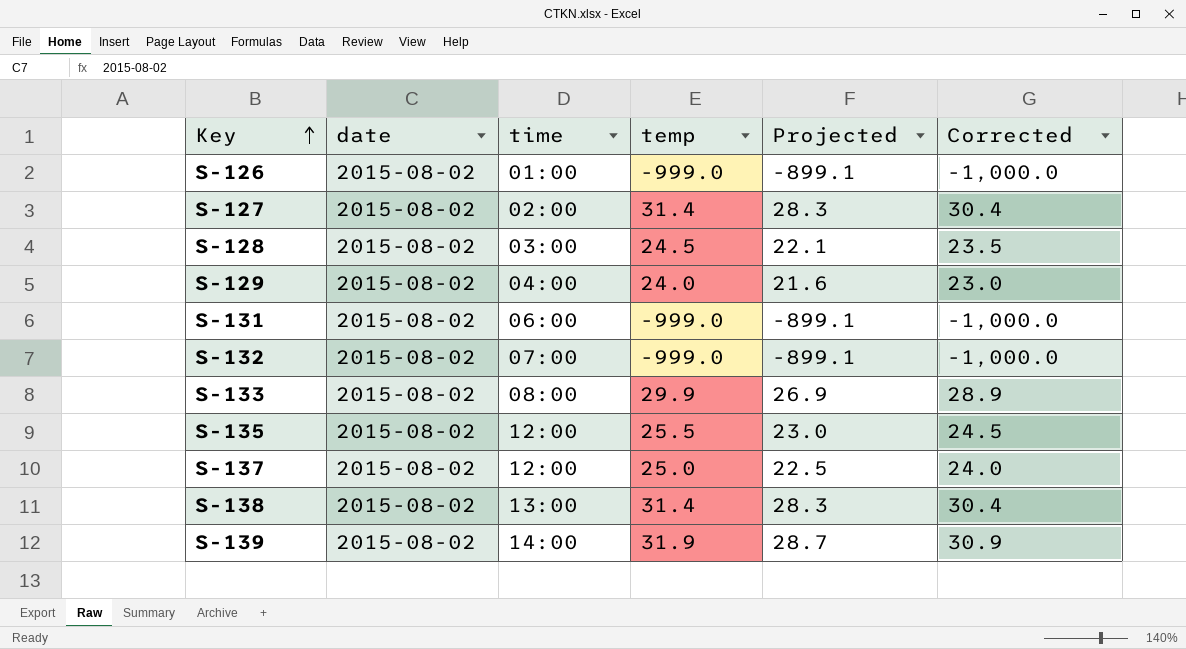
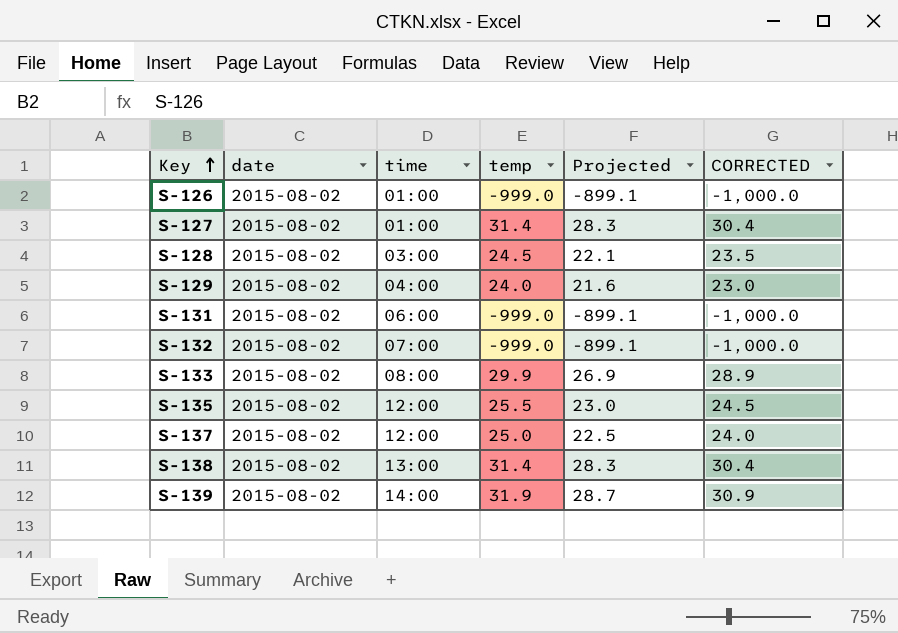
column name: Corrected -> CORRECTED
S-127 | time: 02:00 -> 01:00

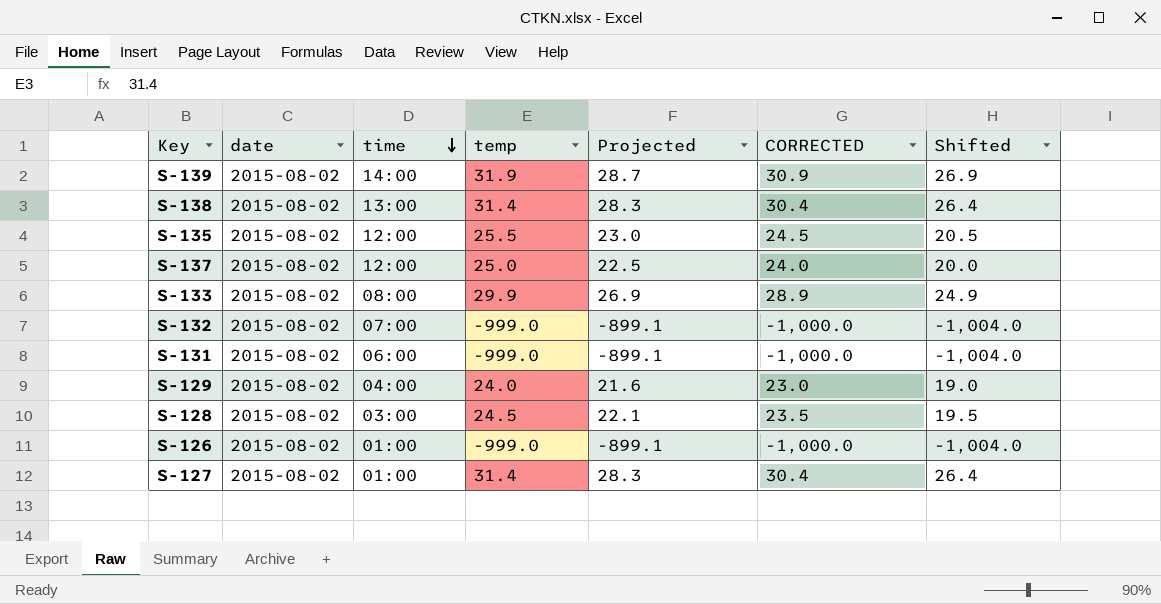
row order: Key ascending -> time descending
column Shifted | formula: none -> [temp] - 5

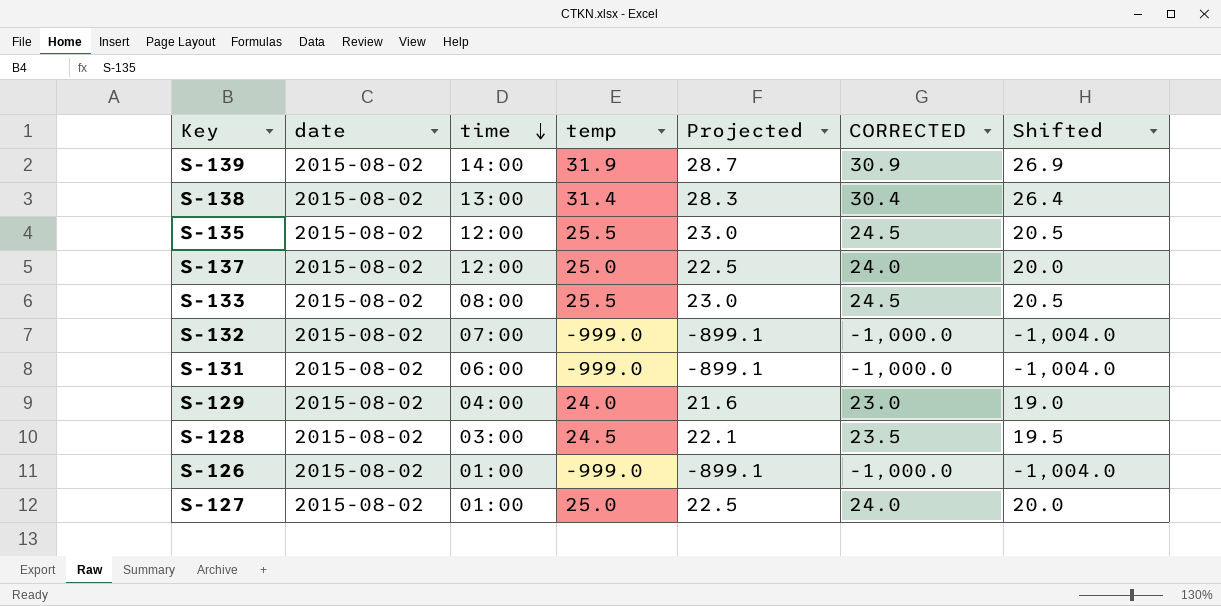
S-133 | temp: 29.9 -> 25.5
S-133 | Projected: 26.9 -> 23.0
S-133 | CORRECTED: 28.9 -> 24.5
S-133 | Shifted: 24.9 -> 20.5
S-127 | temp: 31.4 -> 25.0
S-127 | Projected: 28.3 -> 22.5
S-127 | CORRECTED: 30.4 -> 24.0
S-127 | Shifted: 26.4 -> 20.0

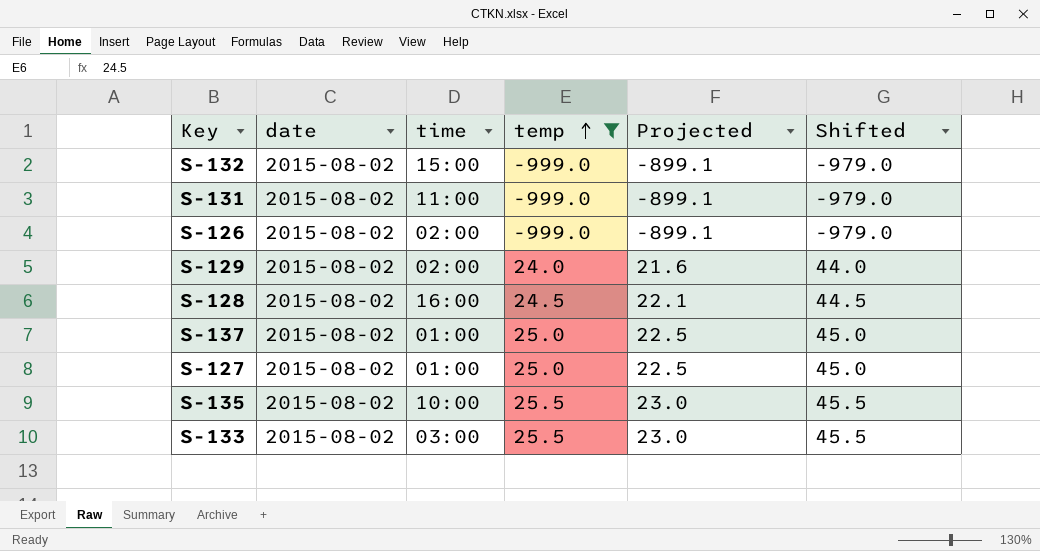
filter: none -> temp <= 25.5
row order: time descending -> temp ascending
column CORRECTED | formula: [temp] - 1 -> none
column Shifted | formula: [temp] - 5 -> [temp] + 20
S-132 | time: 07:00 -> 15:00
S-131 | time: 06:00 -> 11:00
S-126 | time: 01:00 -> 02:00
S-129 | time: 04:00 -> 02:00
S-128 | time: 03:00 -> 16:00
S-137 | time: 12:00 -> 01:00
S-135 | time: 12:00 -> 10:00
S-133 | time: 08:00 -> 03:00

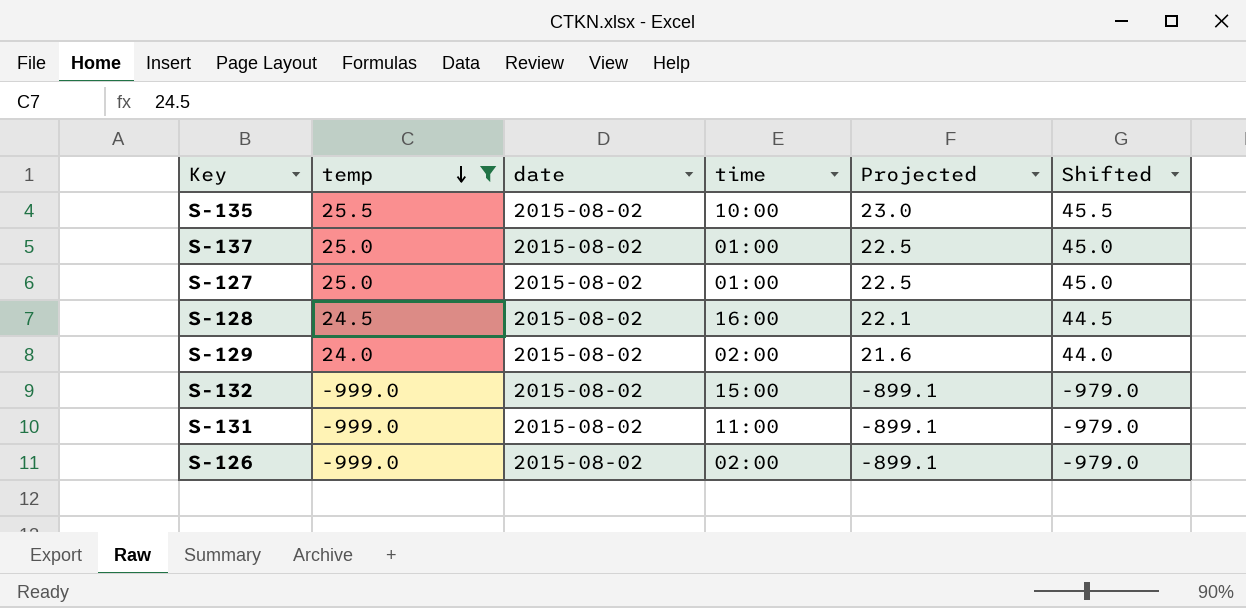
row order: temp ascending -> temp descending
column temp | position: 4 -> 2
row S-133: 2015-08-02 | 03:00 | 25.5 | 23.0 | 45.5 -> none

